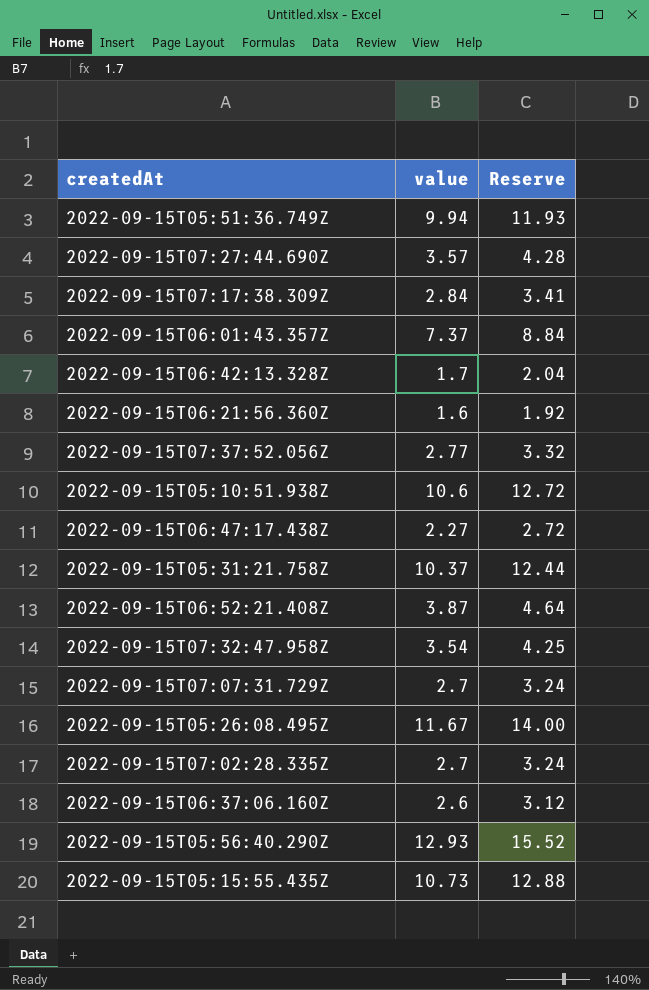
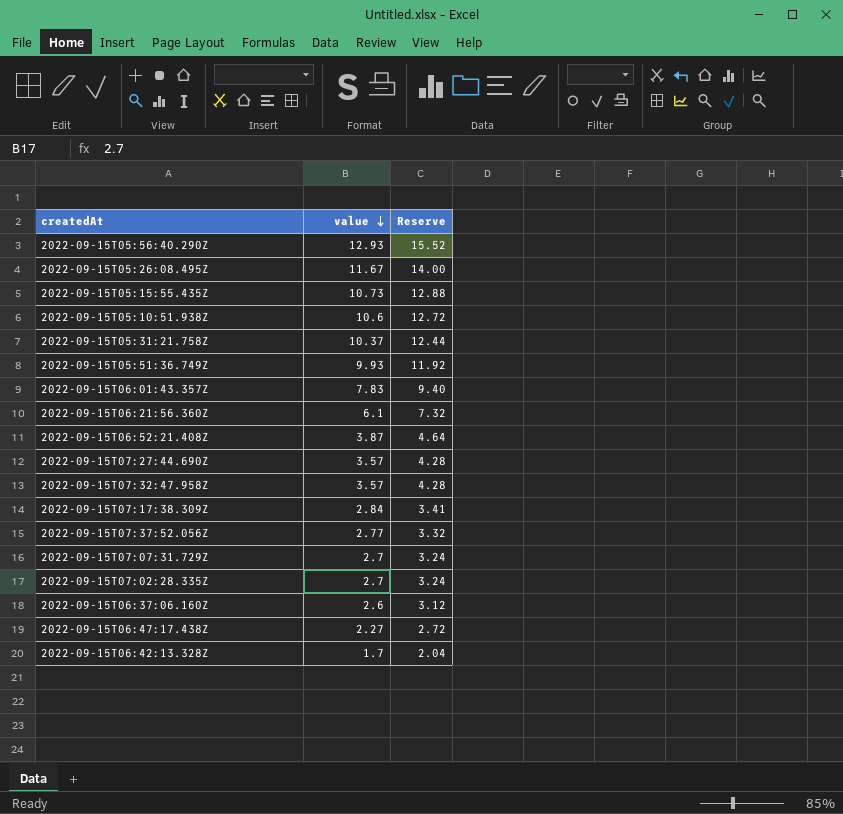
row order: none -> value descending
2022-09-15T05:51:36.749Z | value: 9.94 -> 9.93
2022-09-15T05:51:36.749Z | Reserve: 11.93 -> 11.92
2022-09-15T06:01:43.357Z | value: 7.37 -> 7.83
2022-09-15T06:01:43.357Z | Reserve: 8.84 -> 9.40
2022-09-15T06:21:56.360Z | value: 1.6 -> 6.1
2022-09-15T06:21:56.360Z | Reserve: 1.92 -> 7.32
2022-09-15T07:32:47.958Z | value: 3.54 -> 3.57
2022-09-15T07:32:47.958Z | Reserve: 4.25 -> 4.28

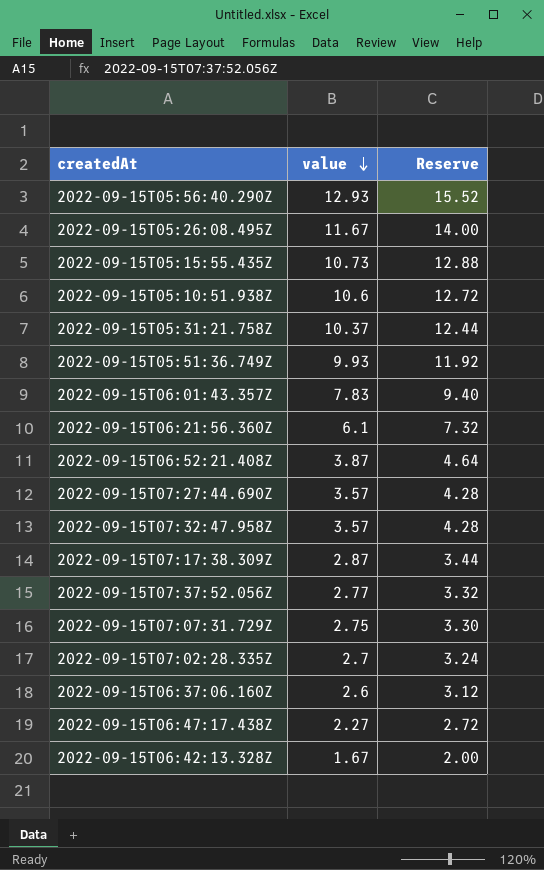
2022-09-15T07:17:38.309Z | value: 2.84 -> 2.87
2022-09-15T07:17:38.309Z | Reserve: 3.41 -> 3.44
2022-09-15T07:07:31.729Z | value: 2.7 -> 2.75
2022-09-15T07:07:31.729Z | Reserve: 3.24 -> 3.30
2022-09-15T06:42:13.328Z | value: 1.7 -> 1.67
2022-09-15T06:42:13.328Z | Reserve: 2.04 -> 2.00

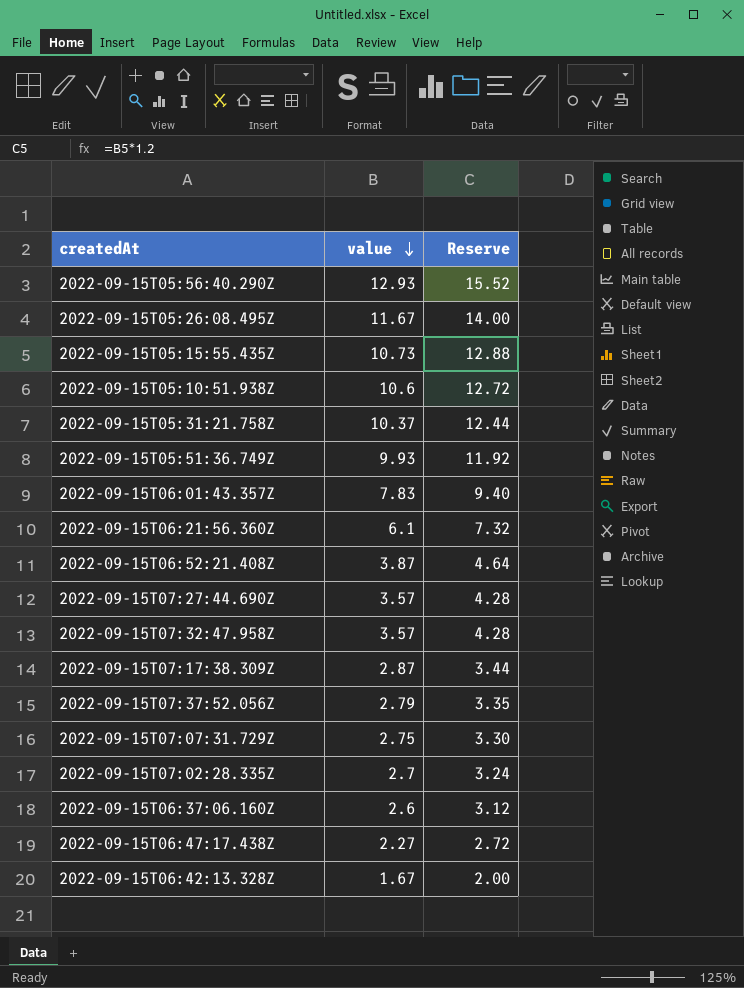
2022-09-15T07:37:52.056Z | value: 2.77 -> 2.79
2022-09-15T07:37:52.056Z | Reserve: 3.32 -> 3.35

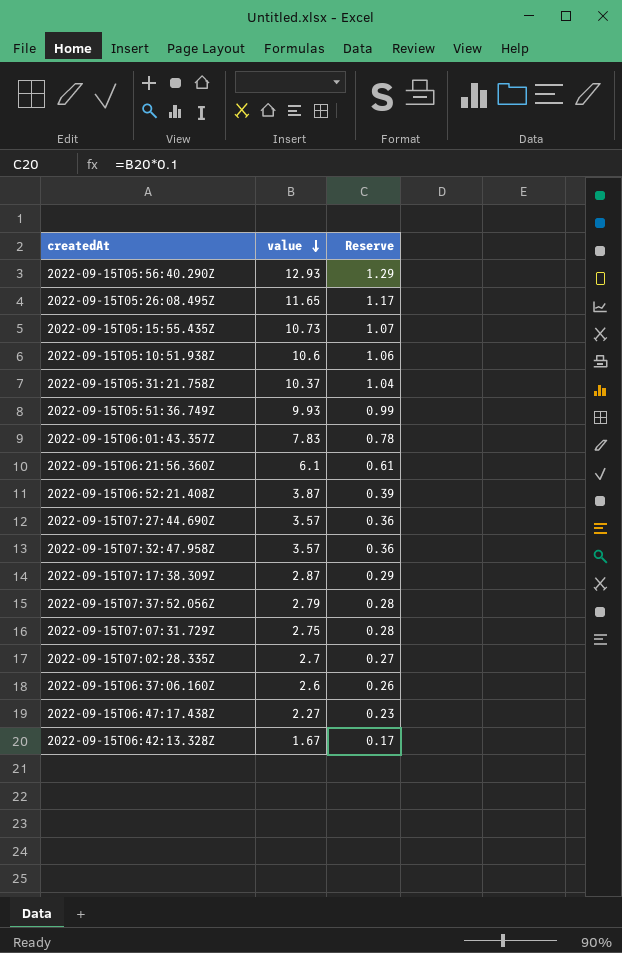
column Reserve | formula: [value] * 1.2 -> [value] * 0.1
2022-09-15T05:26:08.495Z | value: 11.67 -> 11.65

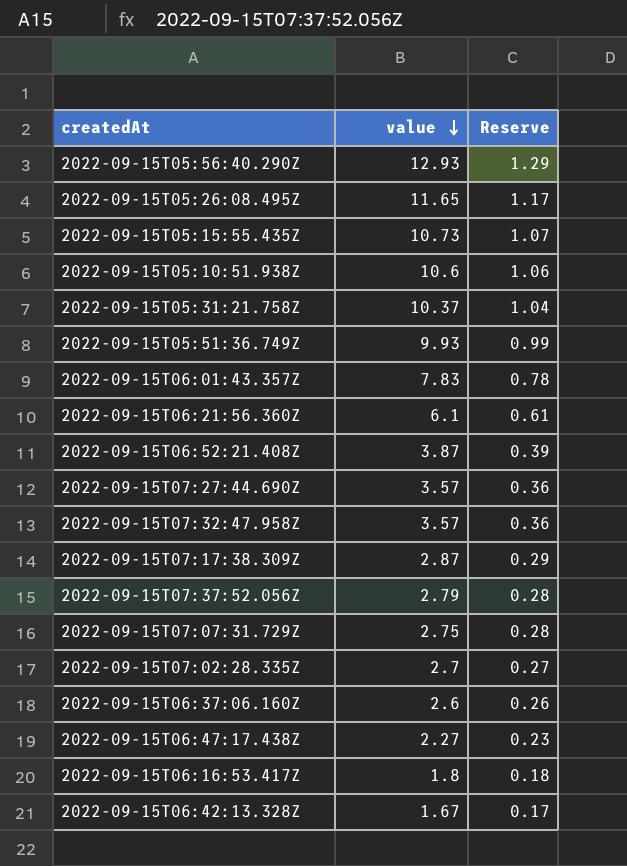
row 2022-09-15T06:16:53.417Z: none -> 1.8 | 0.18

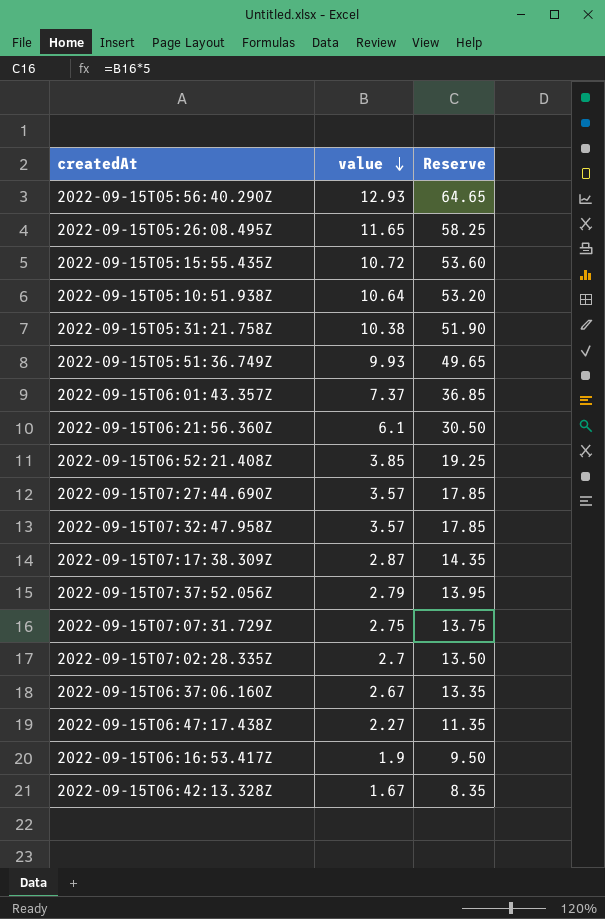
column Reserve | formula: [value] * 0.1 -> [value] * 5
2022-09-15T05:15:55.435Z | value: 10.73 -> 10.72
2022-09-15T05:10:51.938Z | value: 10.6 -> 10.64
2022-09-15T05:31:21.758Z | value: 10.37 -> 10.38
2022-09-15T06:01:43.357Z | value: 7.83 -> 7.37
2022-09-15T06:52:21.408Z | value: 3.87 -> 3.85
2022-09-15T06:37:06.160Z | value: 2.6 -> 2.67
2022-09-15T06:16:53.417Z | value: 1.8 -> 1.9

